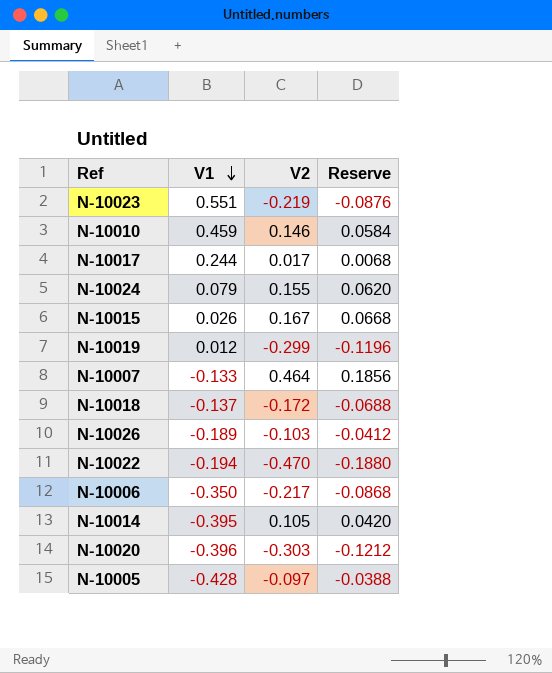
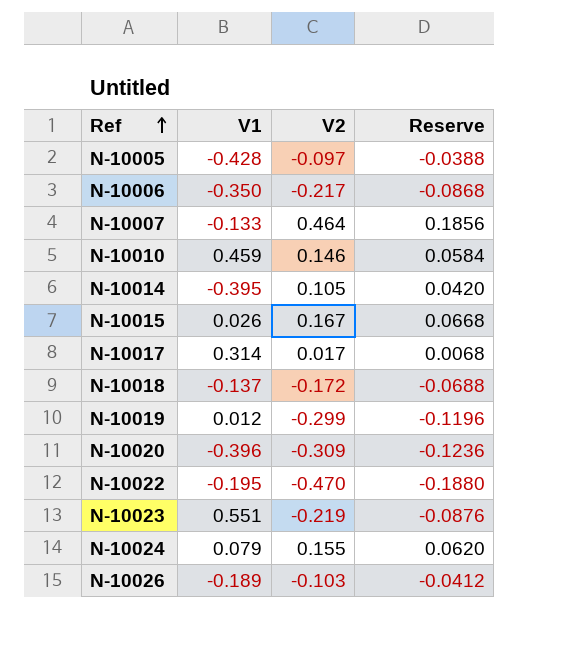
row order: V1 descending -> Ref ascending
N-10017 | V1: 0.244 -> 0.314
N-10020 | V2: -0.303 -> -0.309
N-10020 | Reserve: -0.1212 -> -0.1236
N-10022 | V1: -0.194 -> -0.195

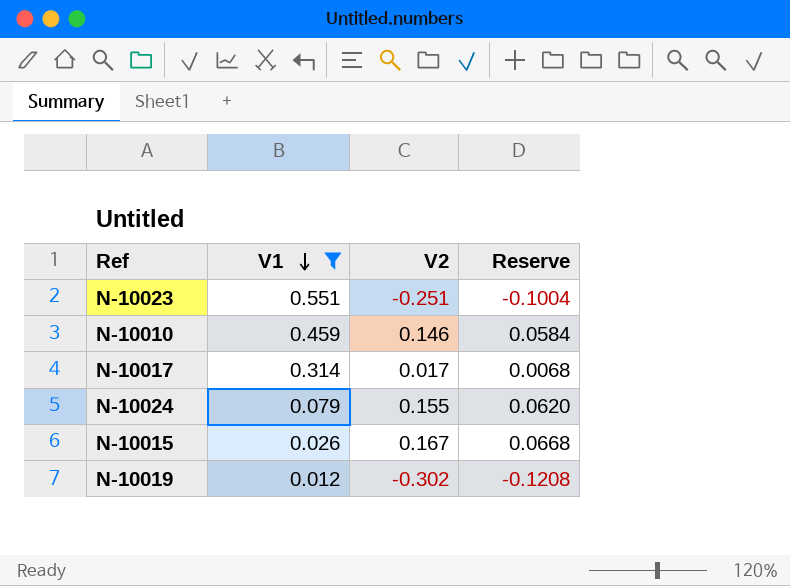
filter: none -> V1 >= 0.012
row order: Ref ascending -> V1 descending
N-10023 | V2: -0.219 -> -0.251
N-10023 | Reserve: -0.0876 -> -0.1004
N-10019 | V2: -0.299 -> -0.302
N-10019 | Reserve: -0.1196 -> -0.1208

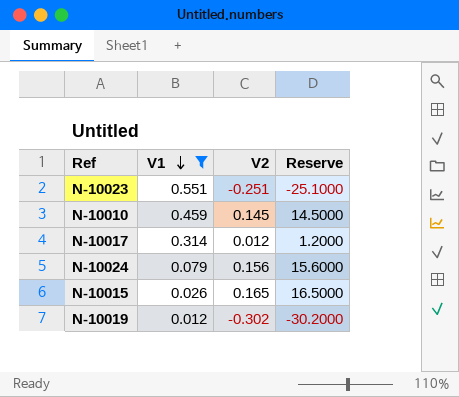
column Reserve | formula: [V2] * 0.4 -> [V2] * 100
N-10010 | V2: 0.146 -> 0.145
N-10017 | V2: 0.017 -> 0.012
N-10024 | V2: 0.155 -> 0.156
N-10015 | V2: 0.167 -> 0.165

